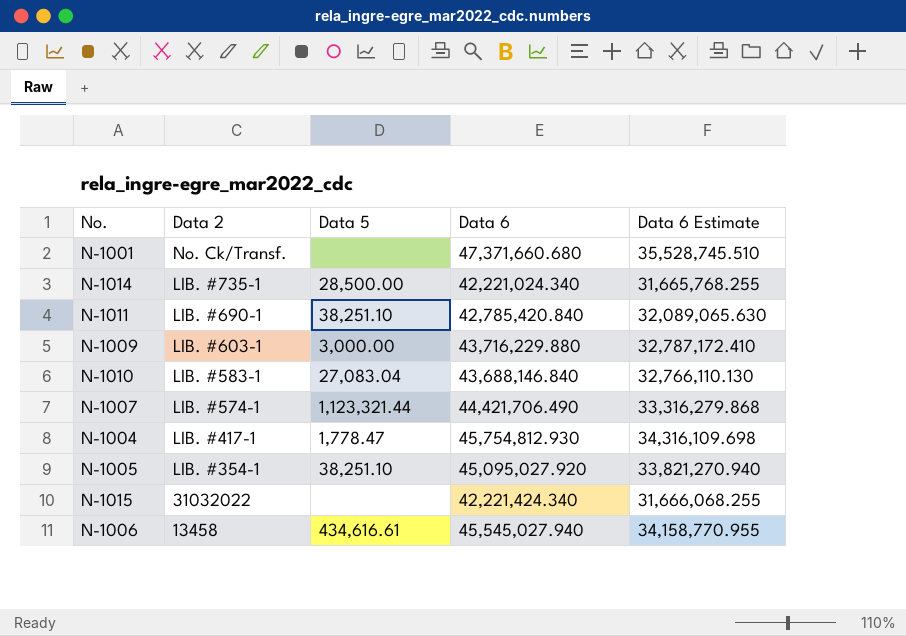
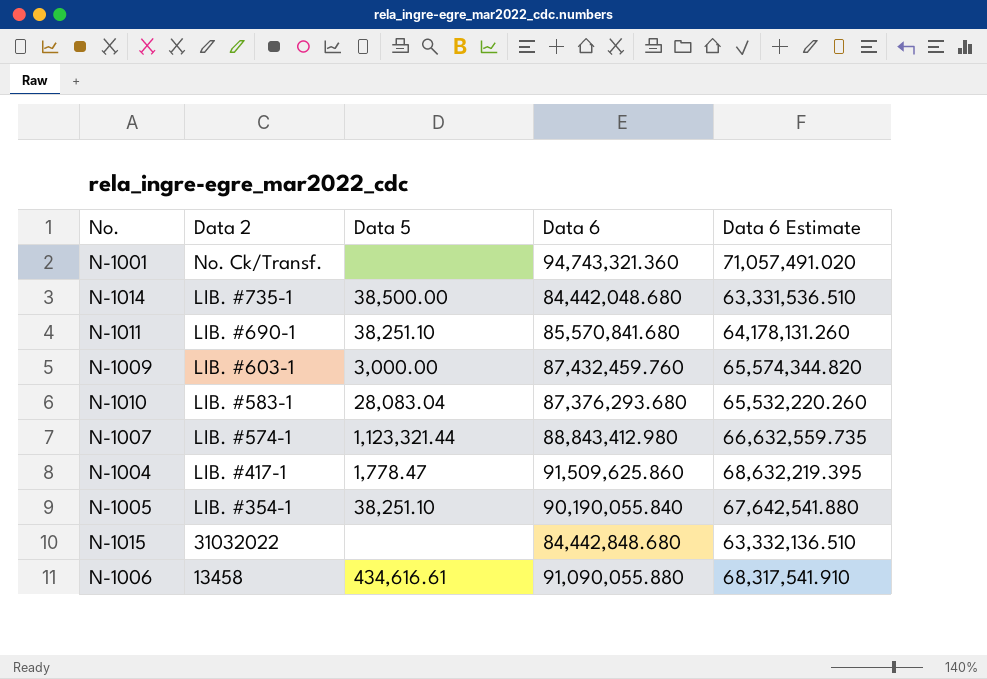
N-1001 | Data 6: 47,371,660.680 -> 94,743,321.360
N-1001 | Data 6 Estimate: 35,528,745.510 -> 71,057,491.020
N-1014 | Data 5: 28,500.00 -> 38,500.00
N-1014 | Data 6: 42,221,024.340 -> 84,442,048.680
N-1014 | Data 6 Estimate: 31,665,768.255 -> 63,331,536.510
N-1011 | Data 6: 42,785,420.840 -> 85,570,841.680
N-1011 | Data 6 Estimate: 32,089,065.630 -> 64,178,131.260
N-1009 | Data 6: 43,716,229.880 -> 87,432,459.760
N-1009 | Data 6 Estimate: 32,787,172.410 -> 65,574,344.820
N-1010 | Data 5: 27,083.04 -> 28,083.04
N-1010 | Data 6: 43,688,146.840 -> 87,376,293.680
N-1010 | Data 6 Estimate: 32,766,110.130 -> 65,532,220.260
N-1007 | Data 6: 44,421,706.490 -> 88,843,412.980
N-1007 | Data 6 Estimate: 33,316,279.868 -> 66,632,559.735
N-1004 | Data 6: 45,754,812.930 -> 91,509,625.860
N-1004 | Data 6 Estimate: 34,316,109.698 -> 68,632,219.395
N-1005 | Data 6: 45,095,027.920 -> 90,190,055.840
N-1005 | Data 6 Estimate: 33,821,270.940 -> 67,642,541.880
N-1015 | Data 6: 42,221,424.340 -> 84,442,848.680
N-1015 | Data 6 Estimate: 31,666,068.255 -> 63,332,136.510
N-1006 | Data 6: 45,545,027.940 -> 91,090,055.880
N-1006 | Data 6 Estimate: 34,158,770.955 -> 68,317,541.910

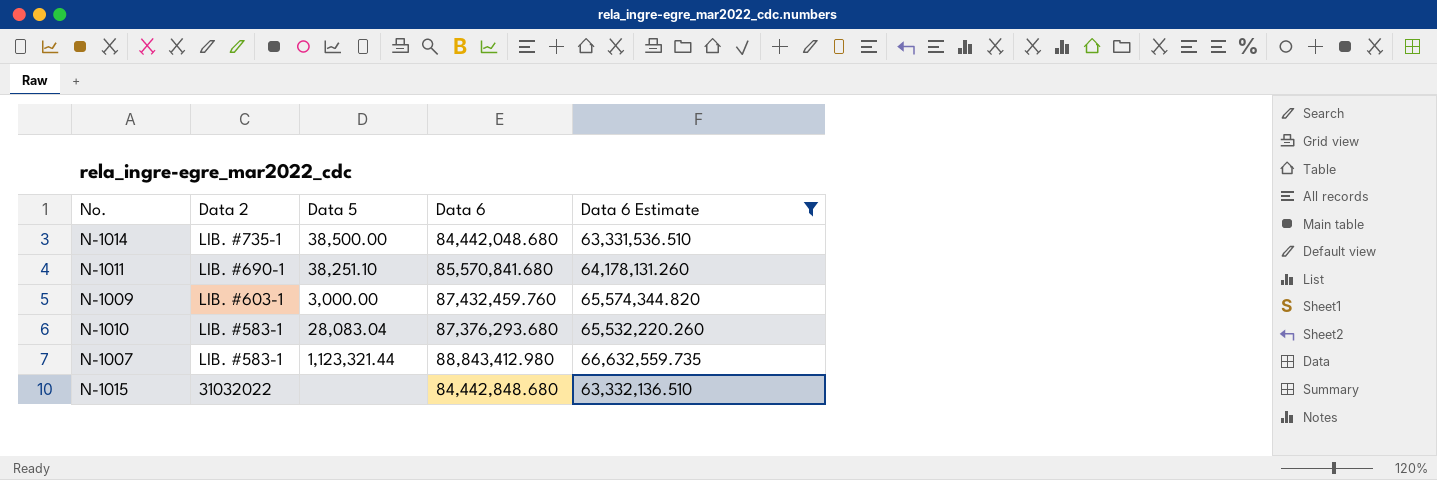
filter: none -> Data 6 Estimate <= 66,632,559.735
N-1007 | Data 2: LIB. #574-1 -> LIB. #583-1

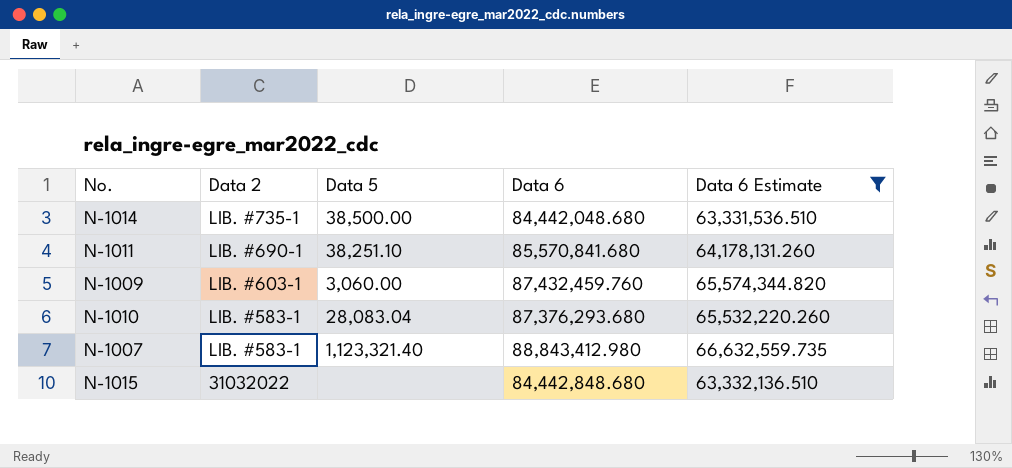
N-1009 | Data 5: 3,000.00 -> 3,060.00
N-1007 | Data 5: 1,123,321.44 -> 1,123,321.40

